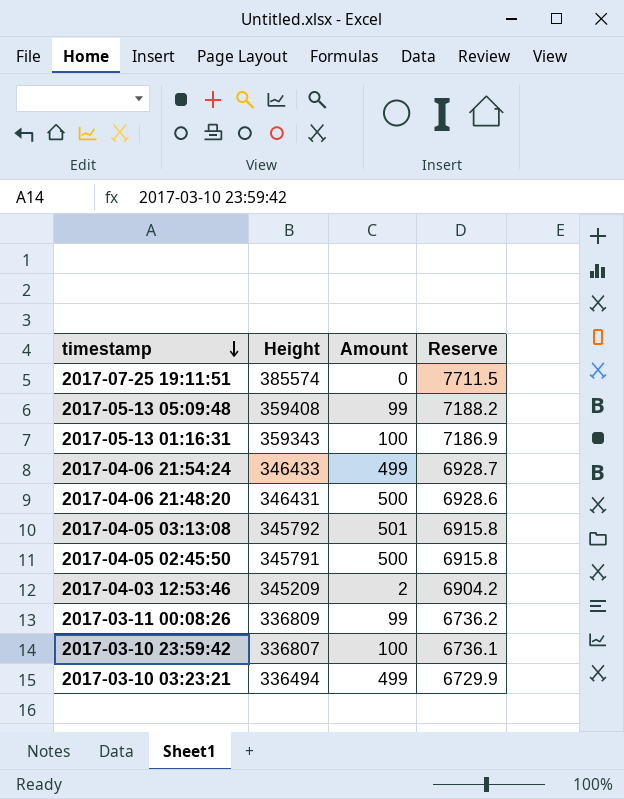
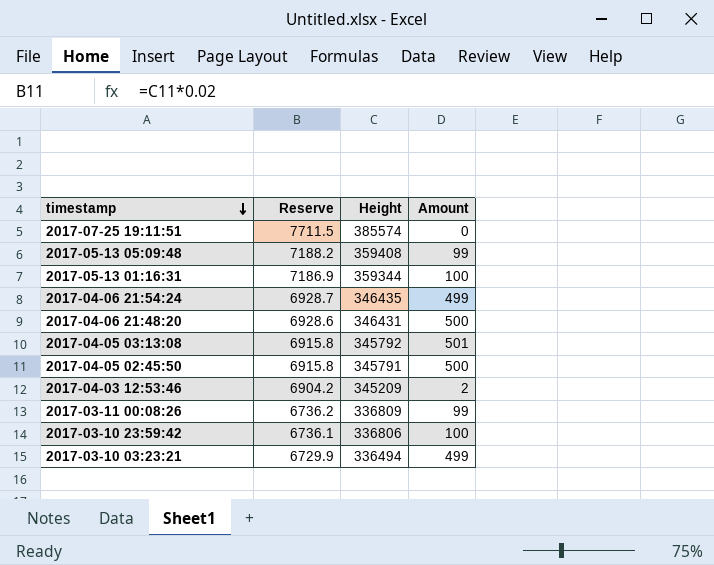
column Reserve | position: 4 -> 2
2017-05-13 01:16:31 | Height: 359343 -> 359344
2017-04-06 21:54:24 | Height: 346433 -> 346435
2017-03-10 23:59:42 | Height: 336807 -> 336806

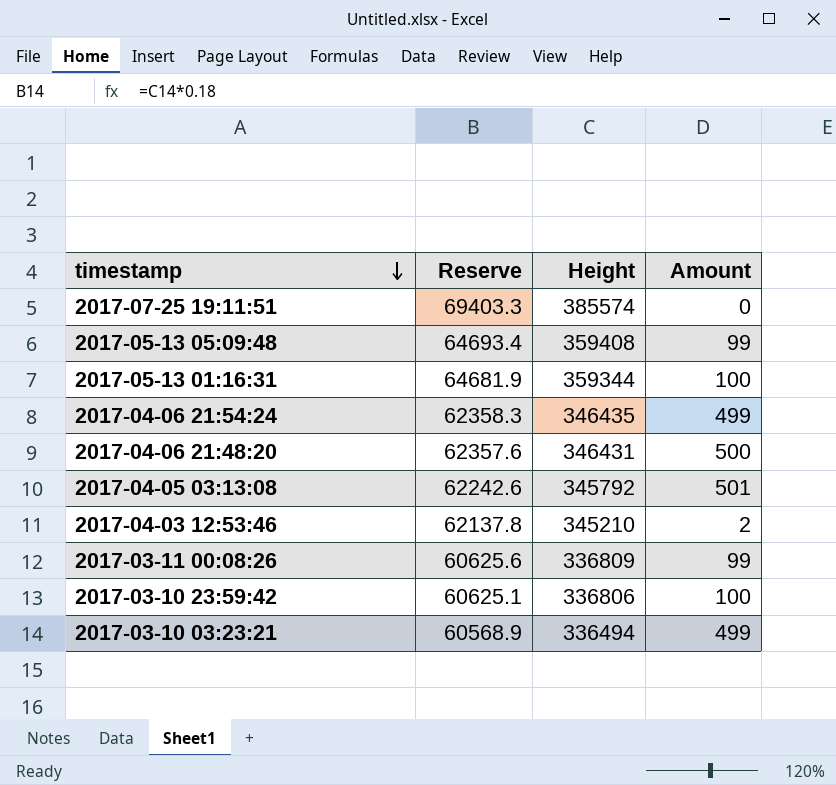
column Reserve | formula: [Height] * 0.02 -> [Height] * 0.18
row 2017-04-05 02:45:50: 6915.8 | 345791 | 500 -> none
2017-04-03 12:53:46 | Height: 345209 -> 345210

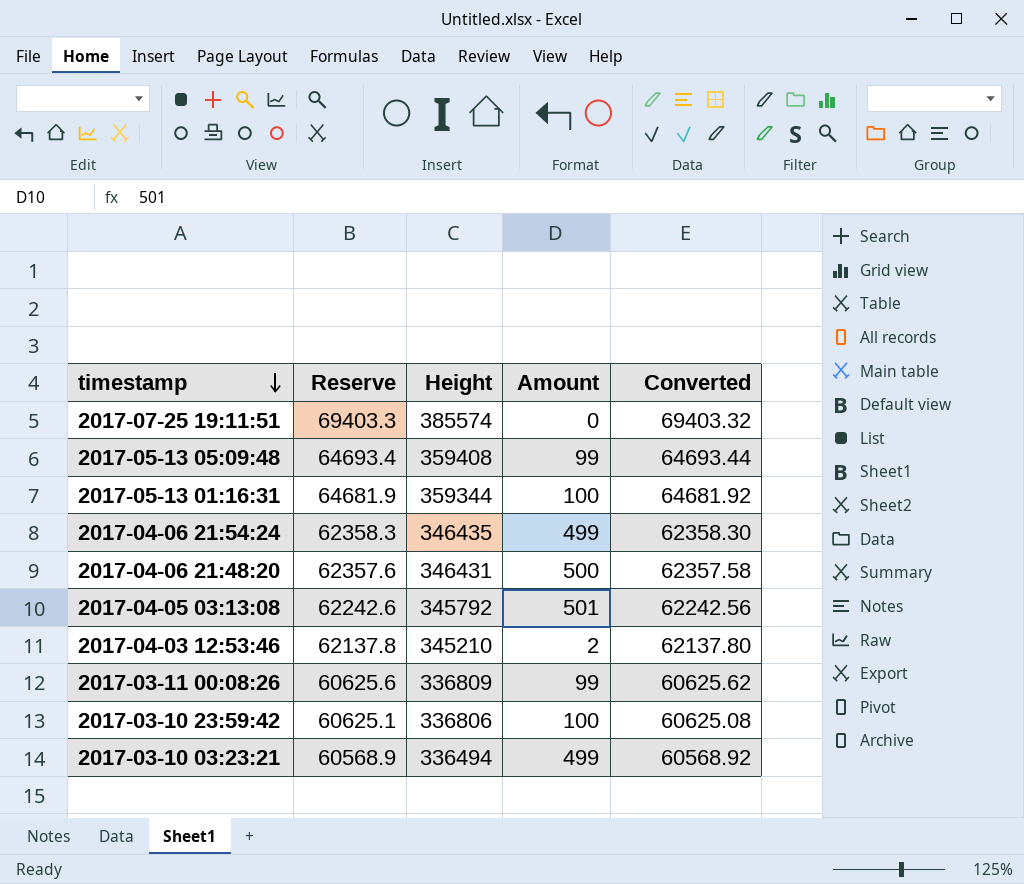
column Converted | formula: none -> [Height] * 0.18

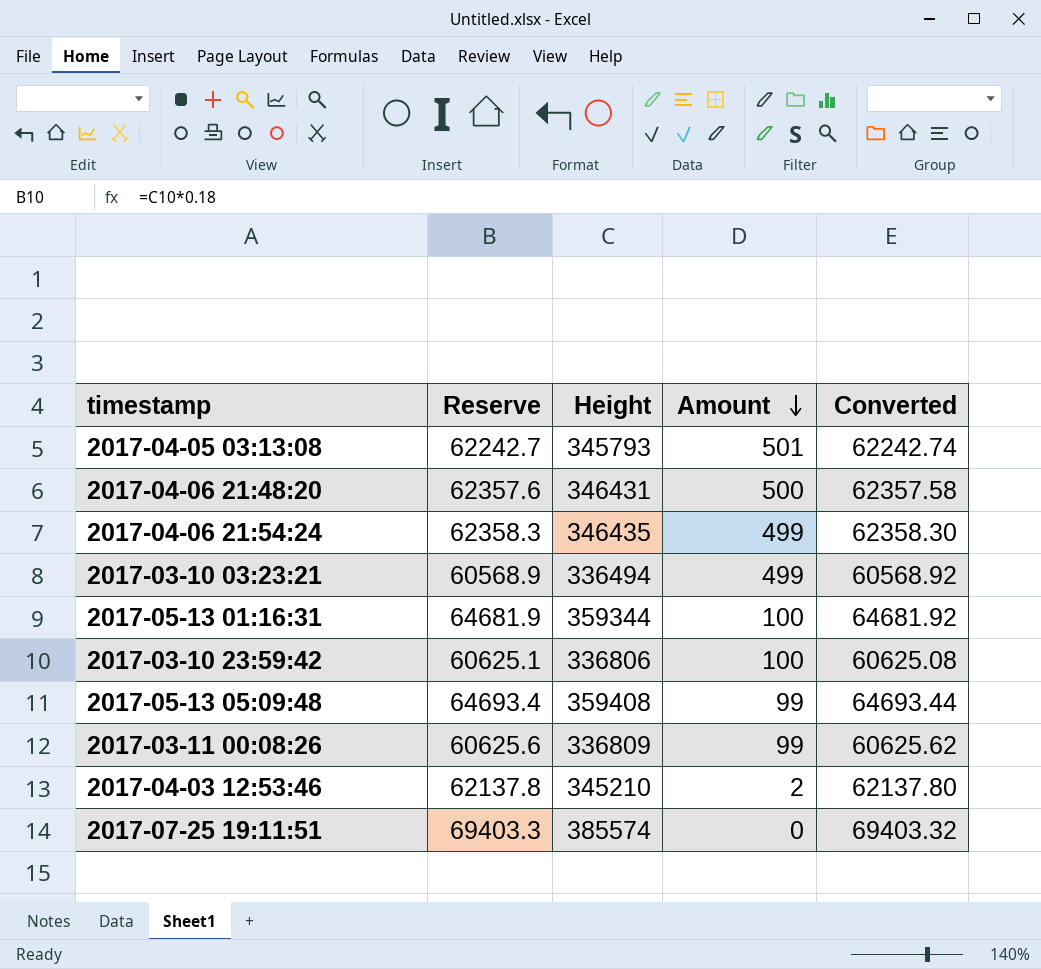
row order: timestamp descending -> Amount descending
2017-04-05 03:13:08 | Reserve: 62242.6 -> 62242.7
2017-04-05 03:13:08 | Height: 345792 -> 345793
2017-04-05 03:13:08 | Converted: 62242.56 -> 62242.74

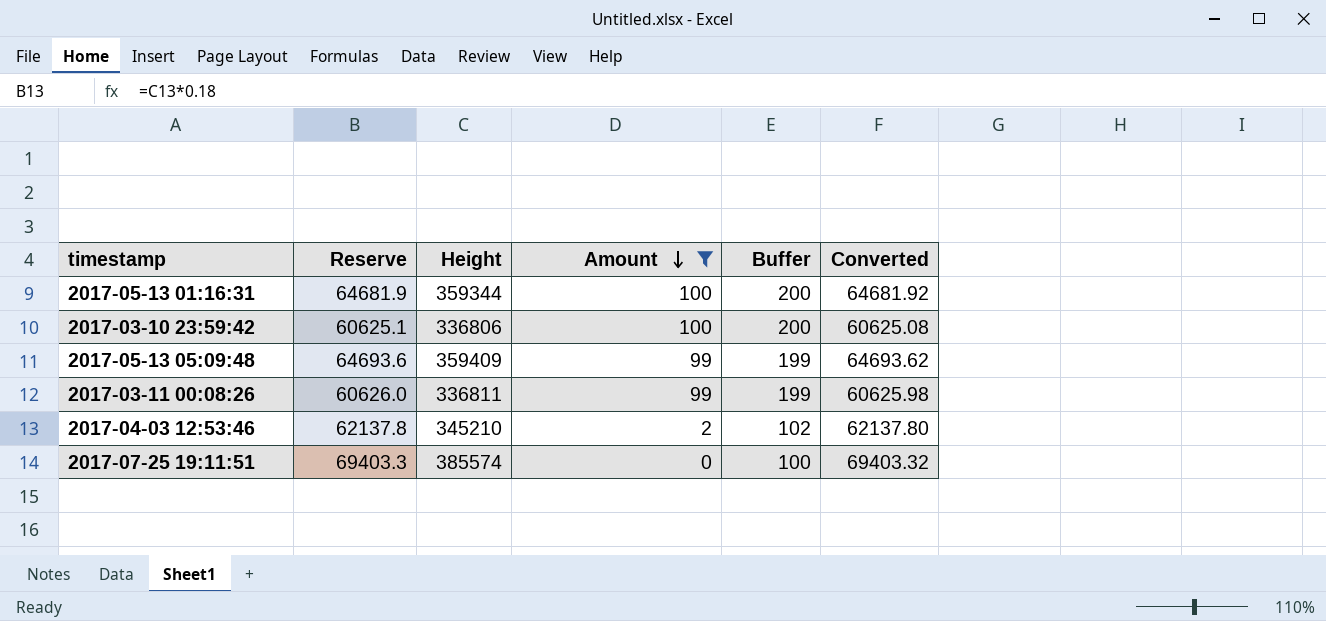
filter: none -> Amount <= 100
column Buffer | formula: none -> [Amount] + 100
2017-05-13 05:09:48 | Reserve: 64693.4 -> 64693.6
2017-05-13 05:09:48 | Height: 359408 -> 359409
2017-05-13 05:09:48 | Converted: 64693.44 -> 64693.62
2017-03-11 00:08:26 | Reserve: 60625.6 -> 60626.0
2017-03-11 00:08:26 | Height: 336809 -> 336811
2017-03-11 00:08:26 | Converted: 60625.62 -> 60625.98

